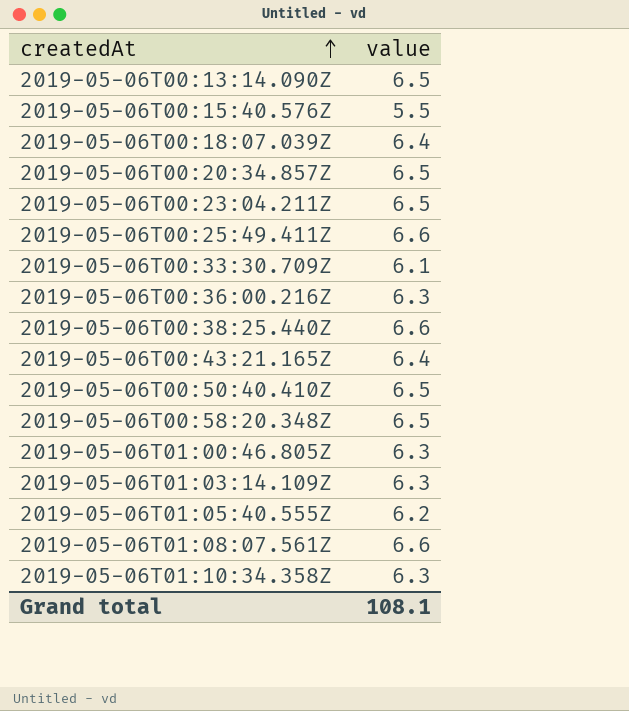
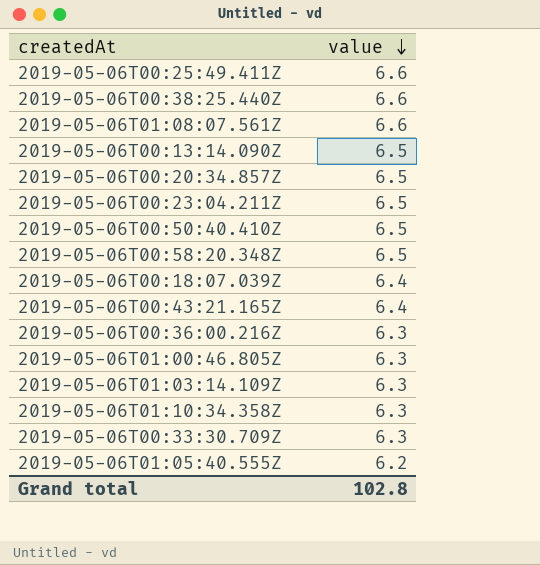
row order: createdAt ascending -> value descending
row 2019-05-06T00:15:40.576Z: 5.5 -> none
2019-05-06T00:33:30.709Z | value: 6.1 -> 6.3
Grand total | value: 108.1 -> 102.8

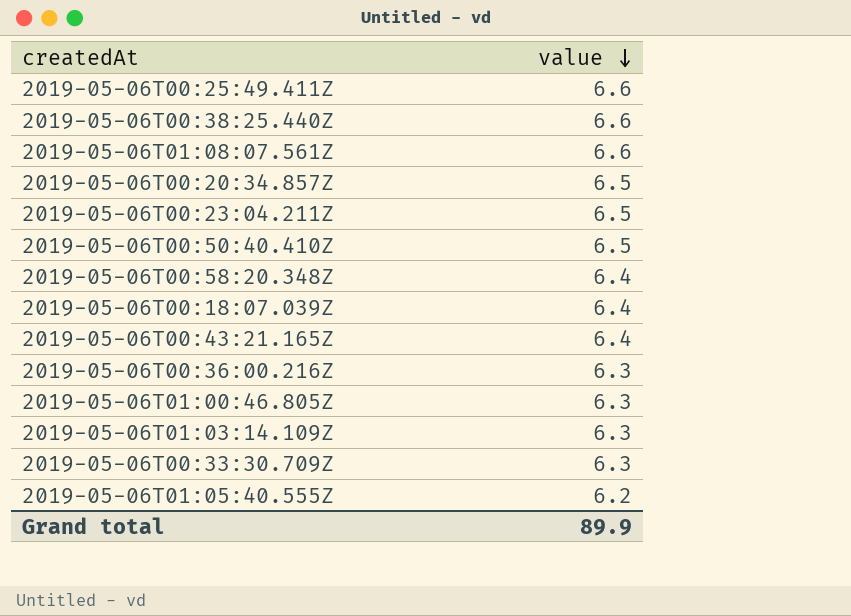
row 2019-05-06T00:13:14.090Z: 6.5 -> none
row 2019-05-06T01:10:34.358Z: 6.3 -> none
2019-05-06T00:58:20.348Z | value: 6.5 -> 6.4
Grand total | value: 102.8 -> 89.9

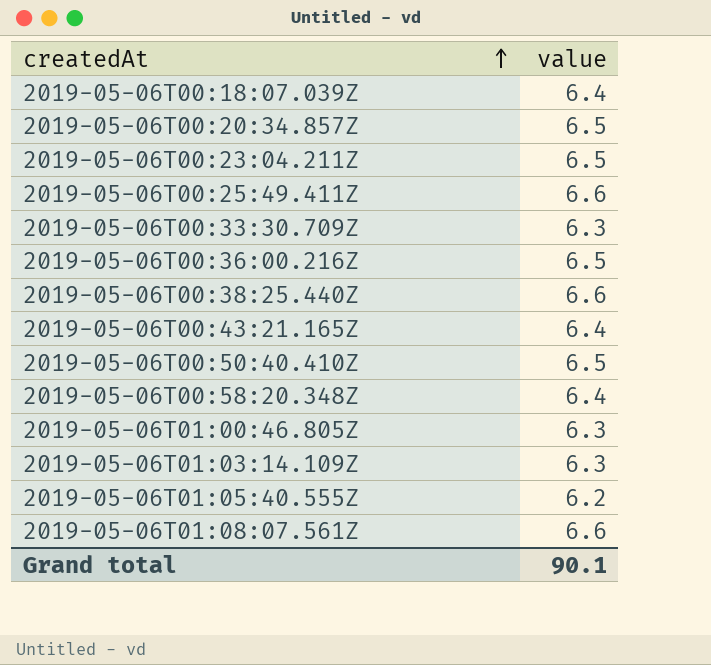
row order: value descending -> createdAt ascending
2019-05-06T00:36:00.216Z | value: 6.3 -> 6.5
Grand total | value: 89.9 -> 90.1

